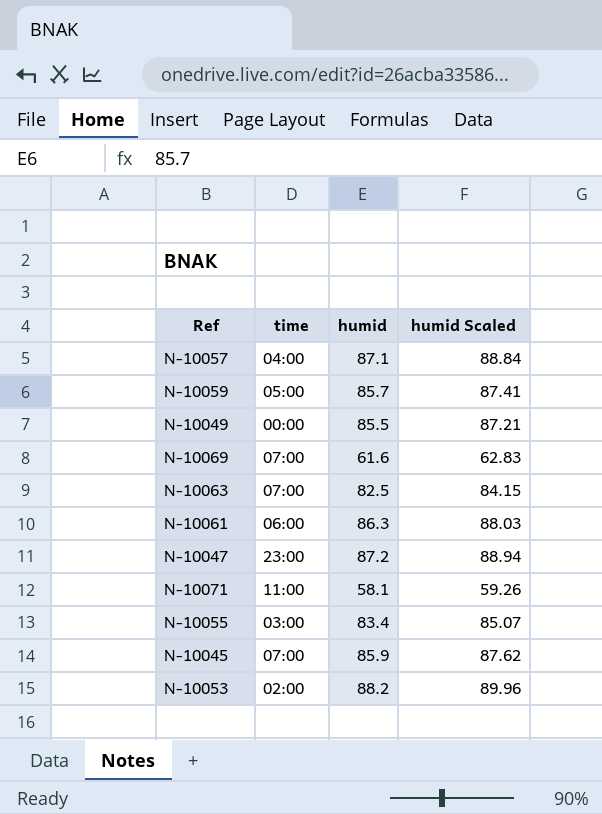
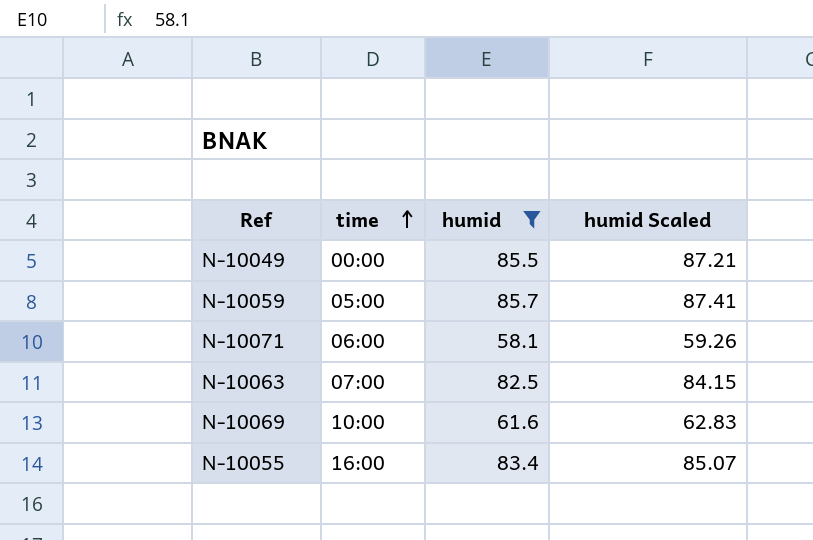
filter: none -> humid <= 85.7
row order: none -> time ascending
N-10071 | time: 11:00 -> 06:00
N-10069 | time: 07:00 -> 10:00
N-10055 | time: 03:00 -> 16:00

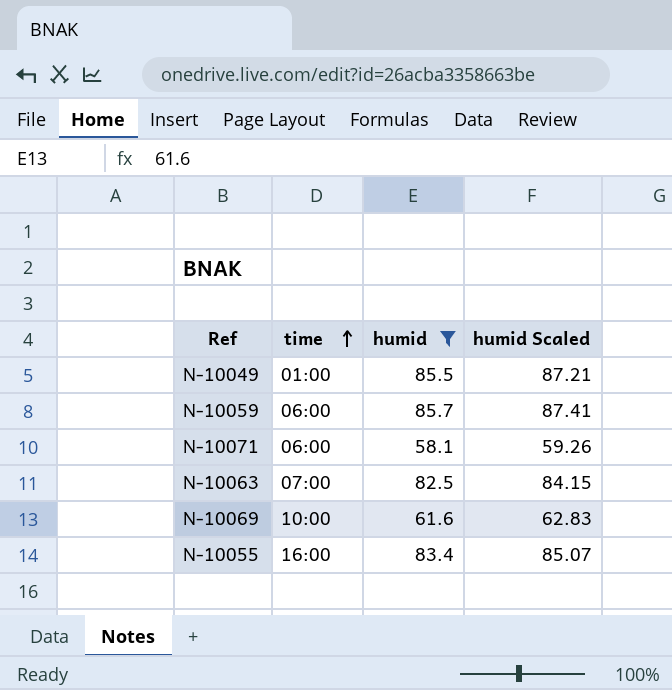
N-10049 | time: 00:00 -> 01:00
N-10059 | time: 05:00 -> 06:00

